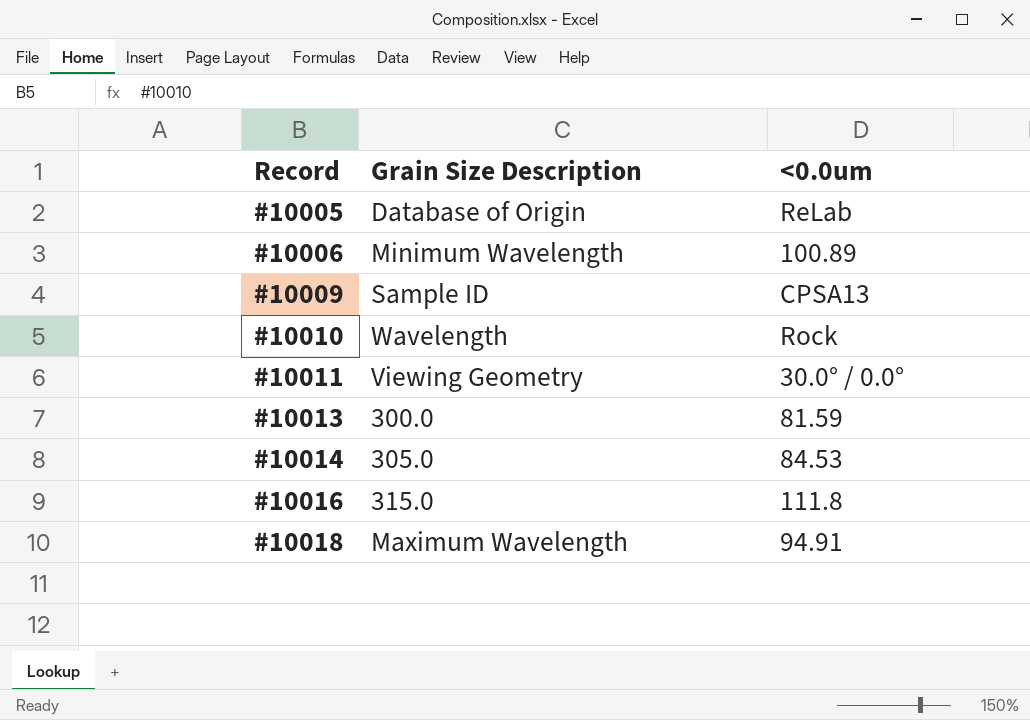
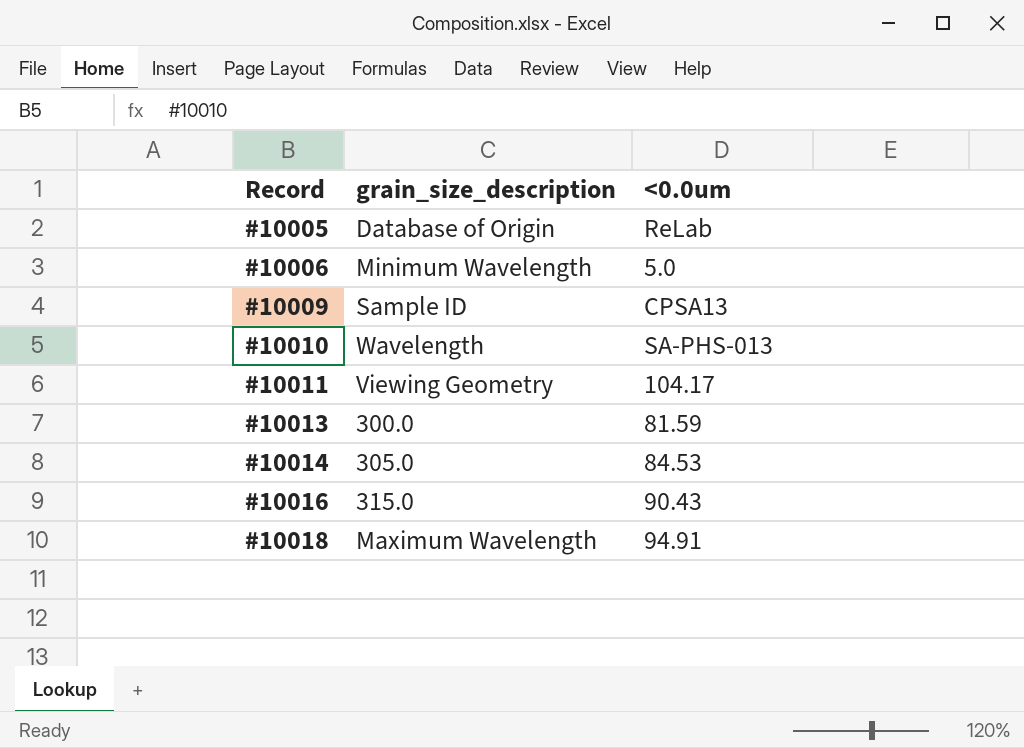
column name: Grain Size Description -> grain_size_description
#10006 | <0.0um: 100.89 -> 5.0
#10010 | <0.0um: Rock -> SA-PHS-013
#10011 | <0.0um: 30.0° / 0.0° -> 104.17
#10016 | <0.0um: 111.8 -> 90.43

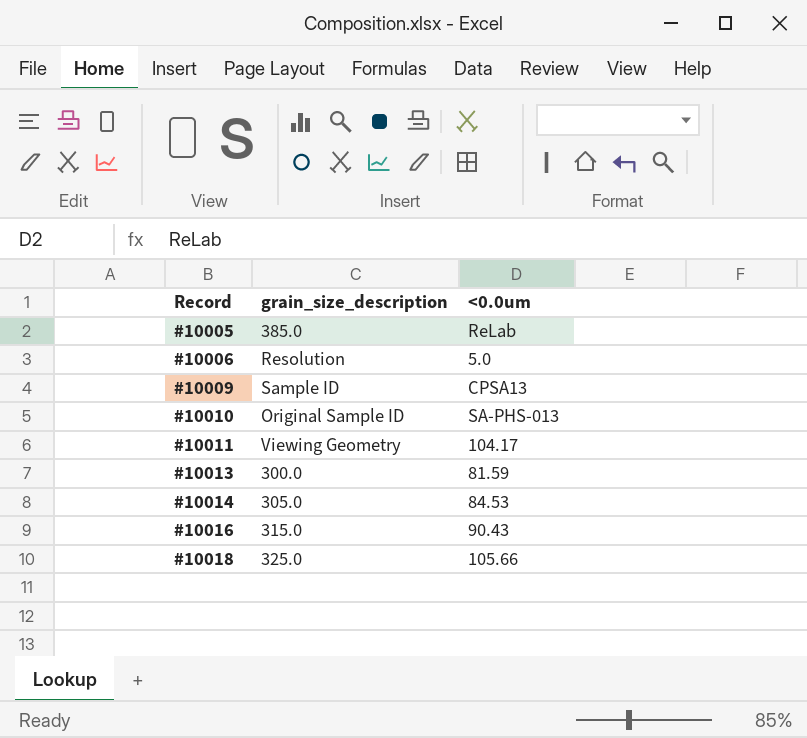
#10005 | grain_size_description: Database of Origin -> 385.0
#10006 | grain_size_description: Minimum Wavelength -> Resolution
#10010 | grain_size_description: Wavelength -> Original Sample ID
#10018 | grain_size_description: Maximum Wavelength -> 325.0
#10018 | <0.0um: 94.91 -> 105.66

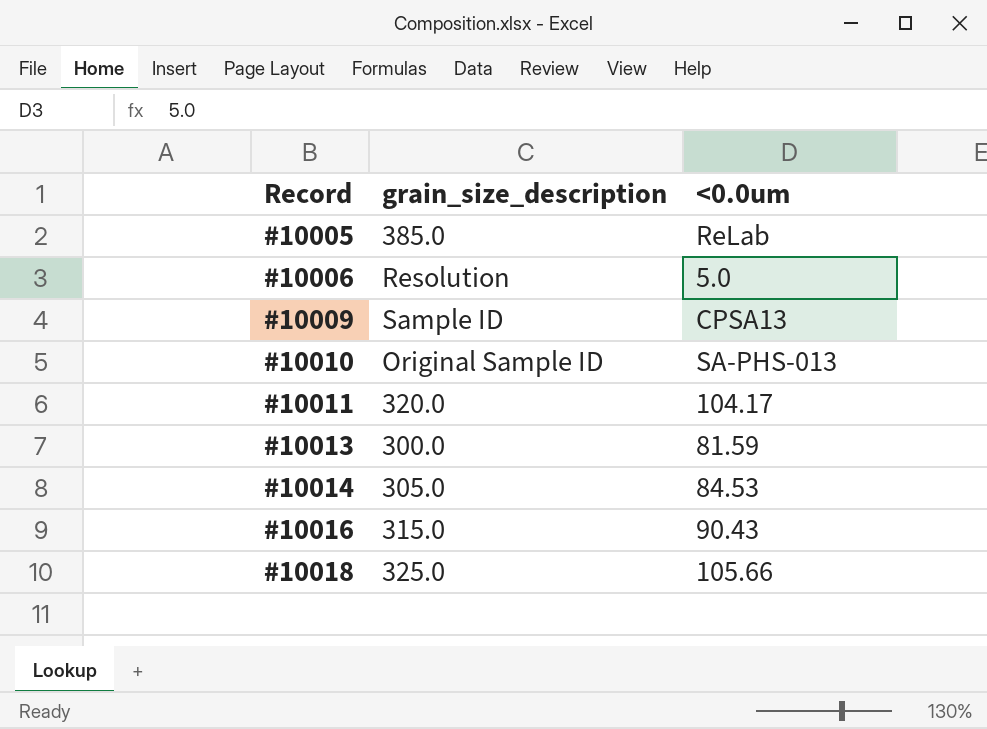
#10011 | grain_size_description: Viewing Geometry -> 320.0

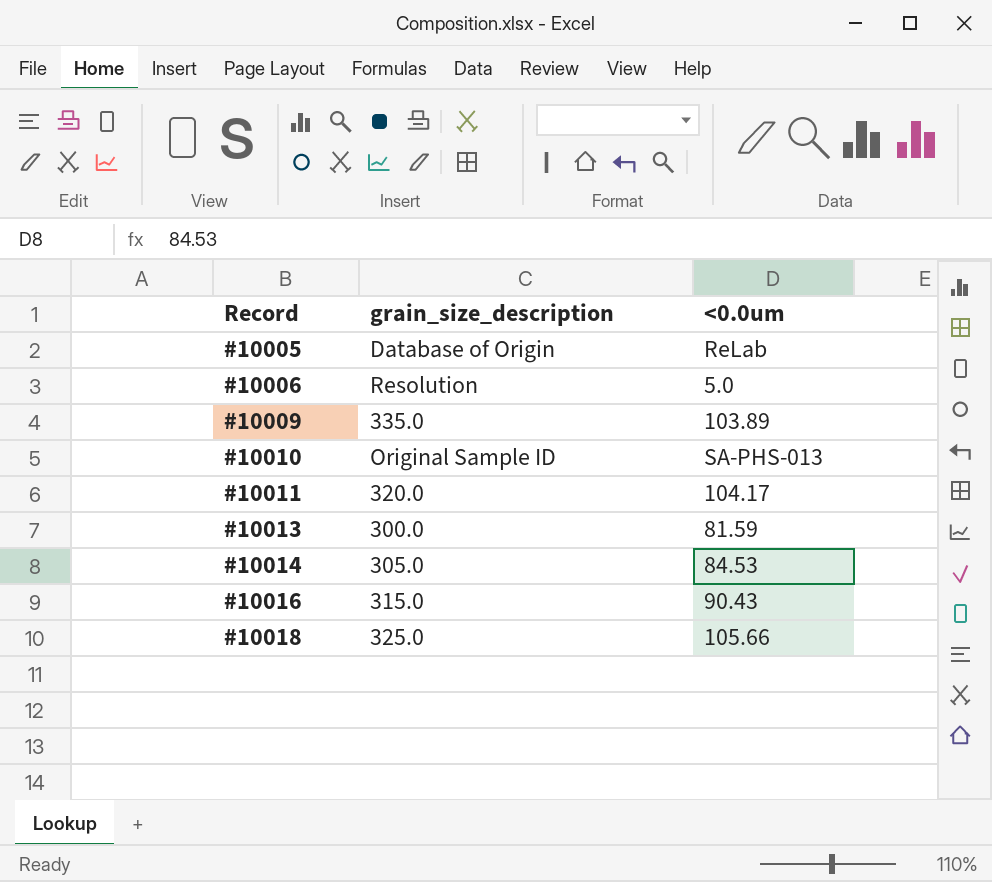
#10005 | grain_size_description: 385.0 -> Database of Origin
#10009 | grain_size_description: Sample ID -> 335.0
#10009 | <0.0um: CPSA13 -> 103.89

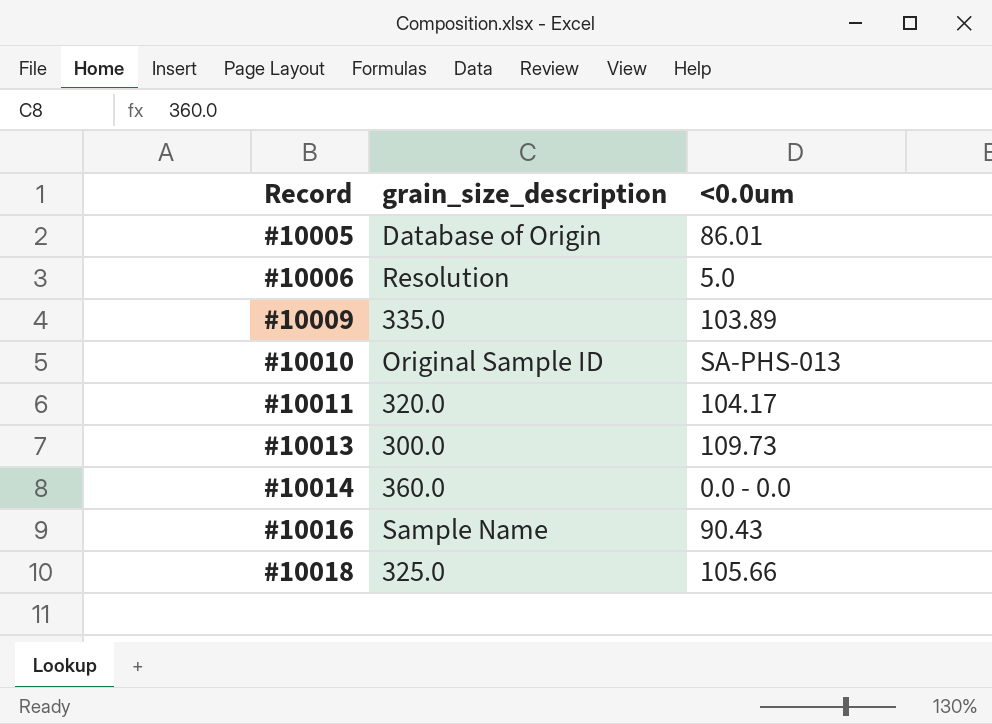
#10005 | <0.0um: ReLab -> 86.01
#10013 | <0.0um: 81.59 -> 109.73
#10014 | grain_size_description: 305.0 -> 360.0
#10014 | <0.0um: 84.53 -> 0.0 - 0.0
#10016 | grain_size_description: 315.0 -> Sample Name

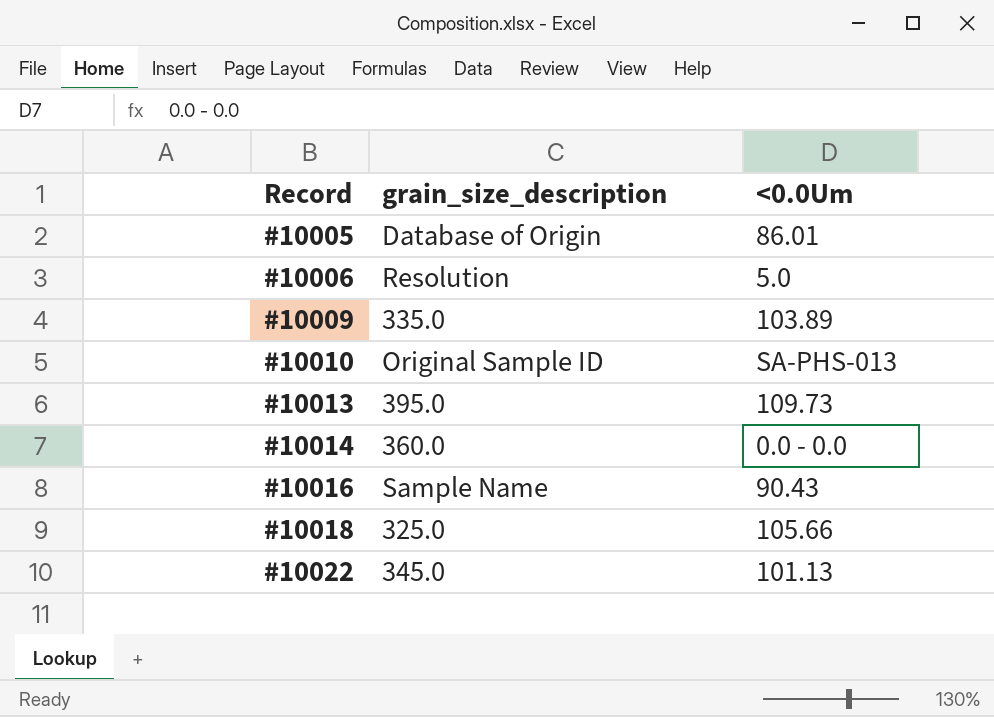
column name: <0.0um -> <0.0Um
row #10011: 320.0 | 104.17 -> none
#10013 | grain_size_description: 300.0 -> 395.0
row #10022: none -> 345.0 | 101.13

